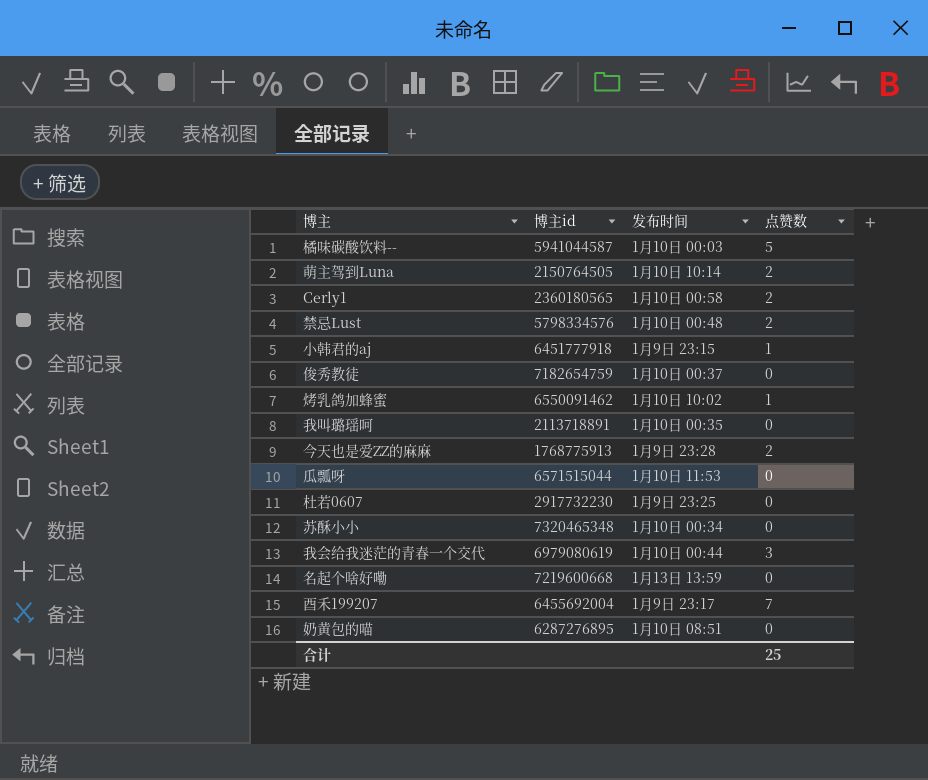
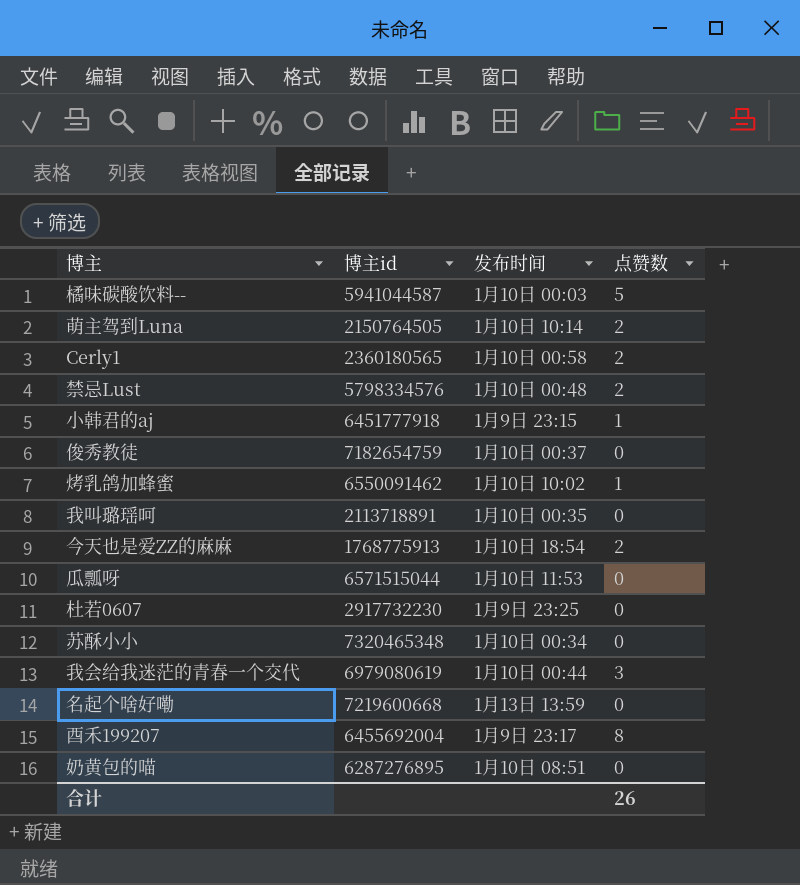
今天也是爱ZZ的麻麻 | 发布时间: 1月9日 23:28 -> 1月10日 18:54
酉禾199207 | 点赞数: 7 -> 8
合计 | 点赞数: 25 -> 26

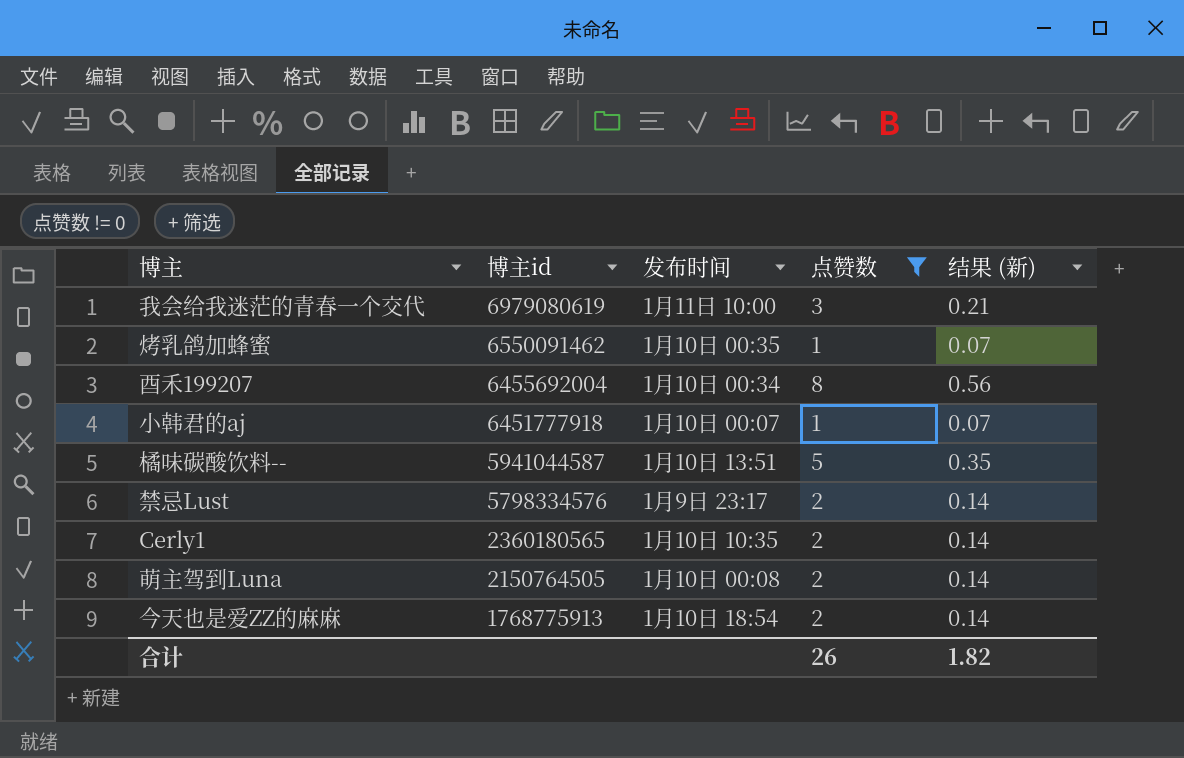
filter: none -> 点赞数 != 0
row order: none -> 博主id descending
column 结果 (新) | formula: none -> [点赞数] * 0.07
我会给我迷茫的青春一个交代 | 发布时间: 1月10日 00:44 -> 1月11日 10:00
烤乳鸽加蜂蜜 | 发布时间: 1月10日 10:02 -> 1月10日 00:35
酉禾199207 | 发布时间: 1月9日 23:17 -> 1月10日 00:34
小韩君的aj | 发布时间: 1月9日 23:15 -> 1月10日 00:07
橘味碳酸饮料-- | 发布时间: 1月10日 00:03 -> 1月10日 13:51
禁忌Lust | 发布时间: 1月10日 00:48 -> 1月9日 23:17
Cerly1 | 发布时间: 1月10日 00:58 -> 1月10日 10:35
萌主驾到Luna | 发布时间: 1月10日 10:14 -> 1月10日 00:08

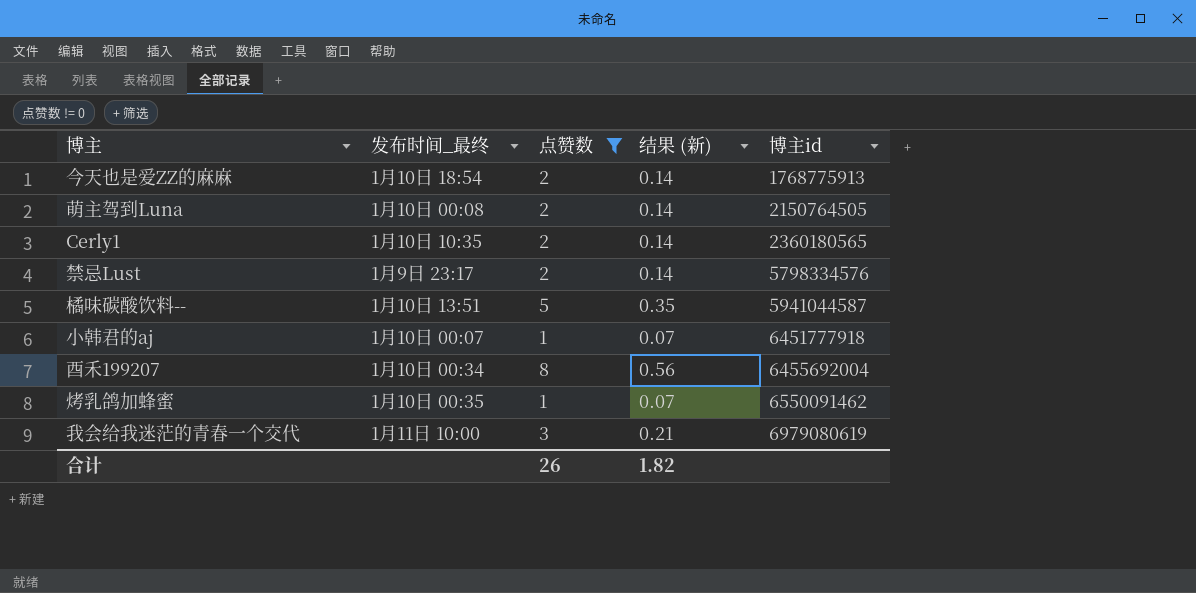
row order: 博主id descending -> 博主id ascending
column name: 发布时间 -> 发布时间_最终
column 博主id | position: 2 -> 5

